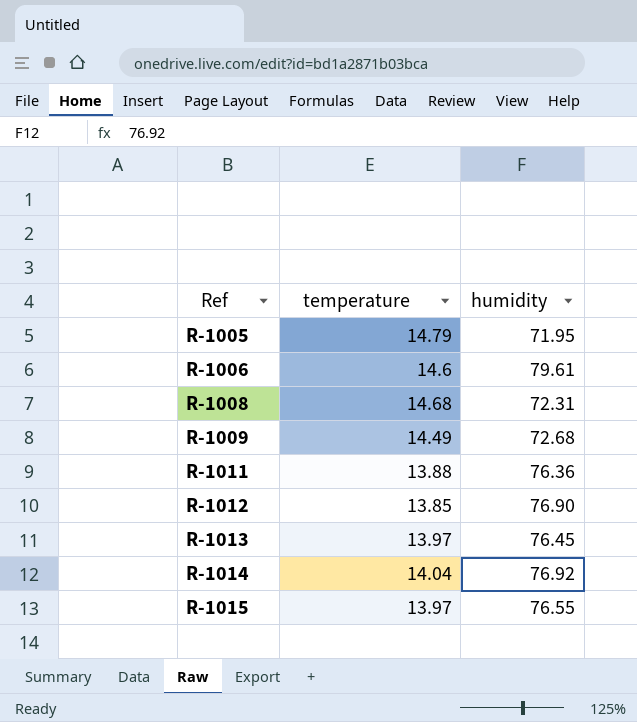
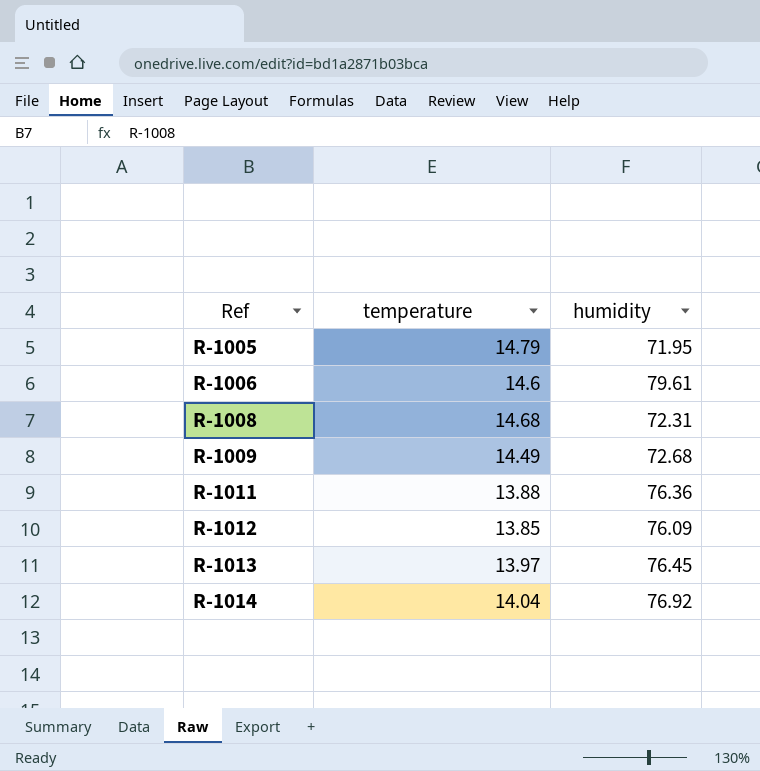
row R-1015: 13.97 | 76.55 -> none
R-1012 | humidity: 76.90 -> 76.09

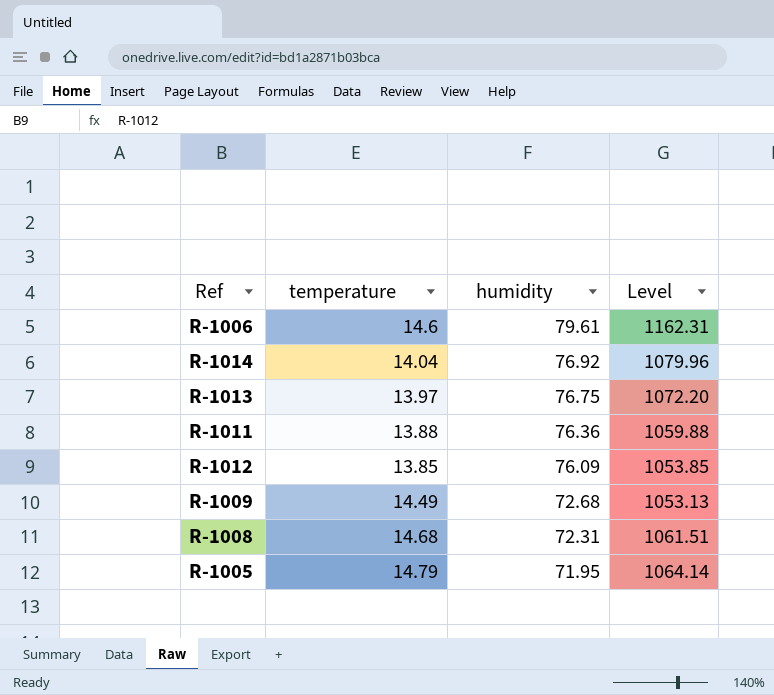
row order: Ref ascending -> humidity descending
column Level | formula: none -> [temperature] * [humidity]
R-1013 | humidity: 76.45 -> 76.75

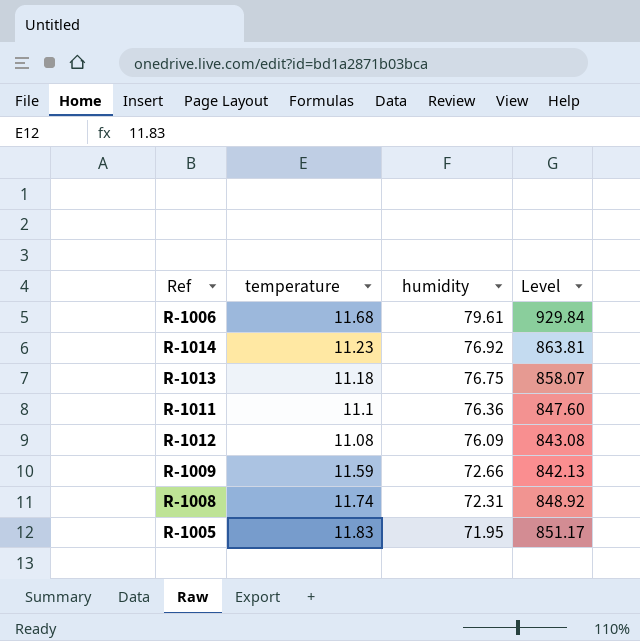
R-1006 | temperature: 14.6 -> 11.68
R-1006 | Level: 1162.31 -> 929.84
R-1014 | temperature: 14.04 -> 11.23
R-1014 | Level: 1079.96 -> 863.81
R-1013 | temperature: 13.97 -> 11.18
R-1013 | Level: 1072.20 -> 858.07
R-1011 | temperature: 13.88 -> 11.1
R-1011 | Level: 1059.88 -> 847.60
R-1012 | temperature: 13.85 -> 11.08
R-1012 | Level: 1053.85 -> 843.08
R-1009 | temperature: 14.49 -> 11.59
R-1009 | humidity: 72.68 -> 72.66
R-1009 | Level: 1053.13 -> 842.13
R-1008 | temperature: 14.68 -> 11.74
R-1008 | Level: 1061.51 -> 848.92
R-1005 | temperature: 14.79 -> 11.83
R-1005 | Level: 1064.14 -> 851.17

